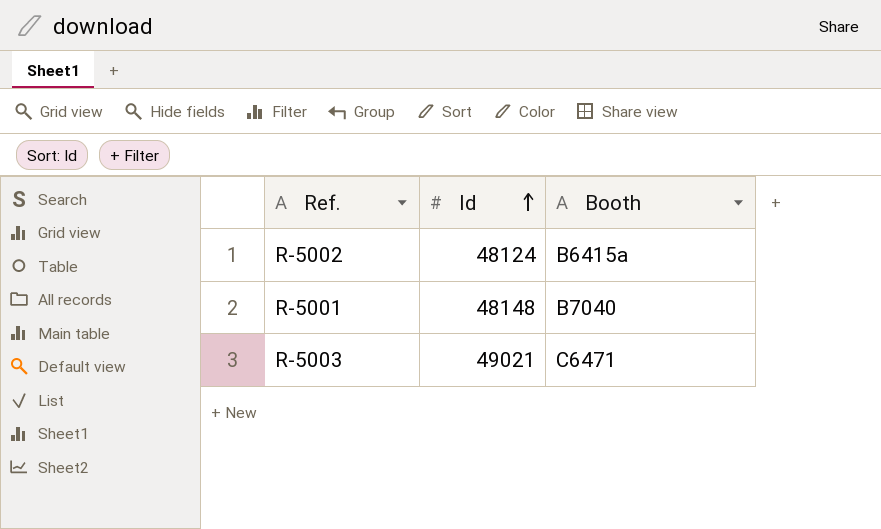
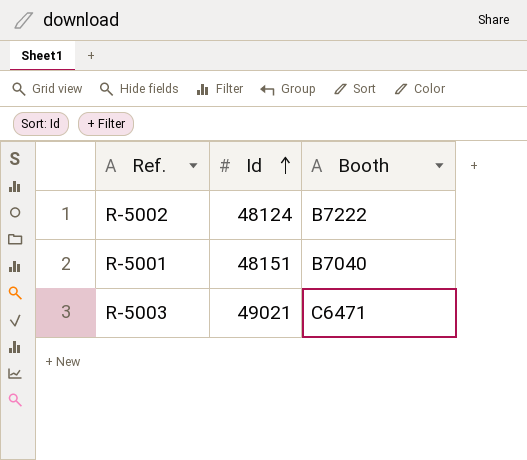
R-5002 | Booth: B6415a -> B7222
R-5001 | Id: 48148 -> 48151

